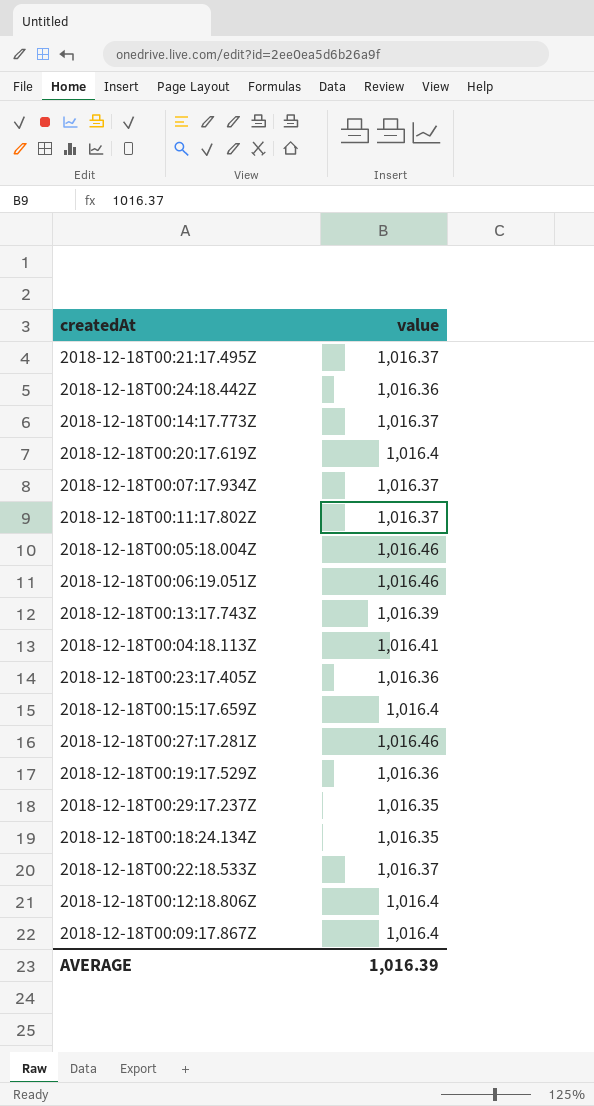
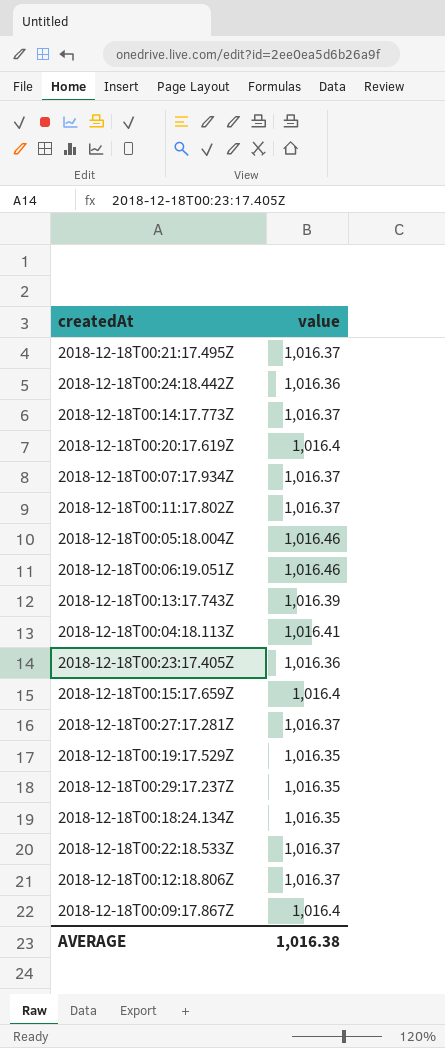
2018-12-18T00:27:17.281Z | value: 1,016.46 -> 1,016.37
2018-12-18T00:19:17.529Z | value: 1,016.36 -> 1,016.35
2018-12-18T00:12:18.806Z | value: 1,016.4 -> 1,016.37
AVERAGE | value: 1,016.39 -> 1,016.38

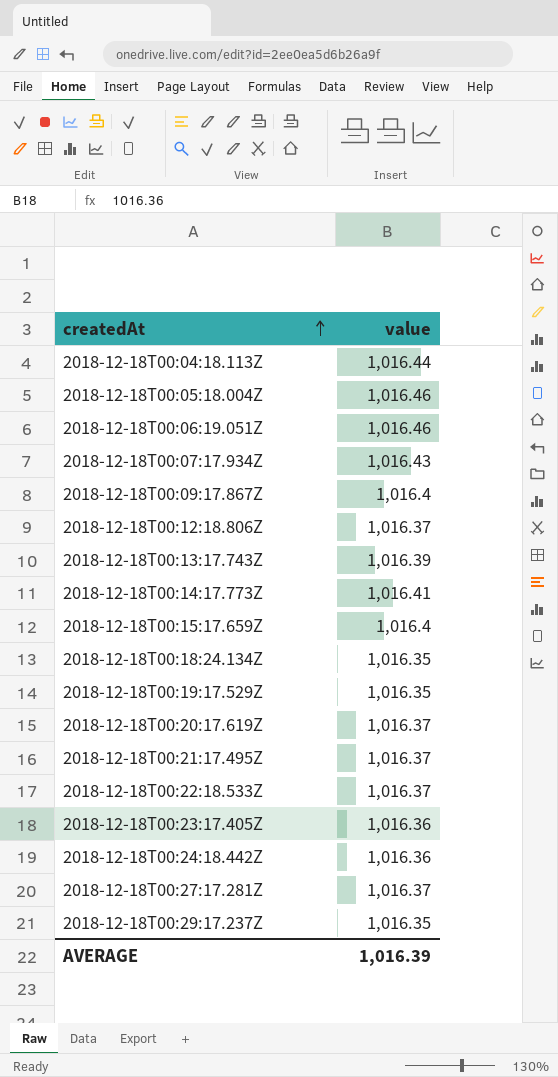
row order: none -> createdAt ascending
row 2018-12-18T00:11:17.802Z: 1,016.37 -> none
2018-12-18T00:04:18.113Z | value: 1,016.41 -> 1,016.44
2018-12-18T00:07:17.934Z | value: 1,016.37 -> 1,016.43
2018-12-18T00:14:17.773Z | value: 1,016.37 -> 1,016.41
2018-12-18T00:20:17.619Z | value: 1,016.4 -> 1,016.37
AVERAGE | value: 1,016.38 -> 1,016.39

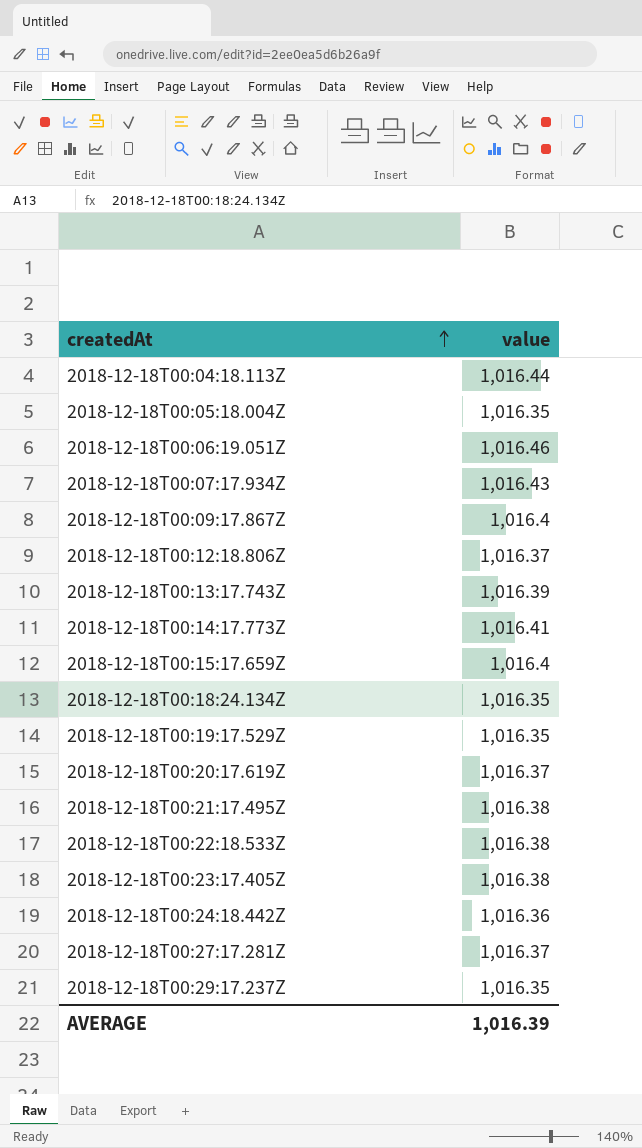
2018-12-18T00:05:18.004Z | value: 1,016.46 -> 1,016.35
2018-12-18T00:21:17.495Z | value: 1,016.37 -> 1,016.38
2018-12-18T00:22:18.533Z | value: 1,016.37 -> 1,016.38
2018-12-18T00:23:17.405Z | value: 1,016.36 -> 1,016.38

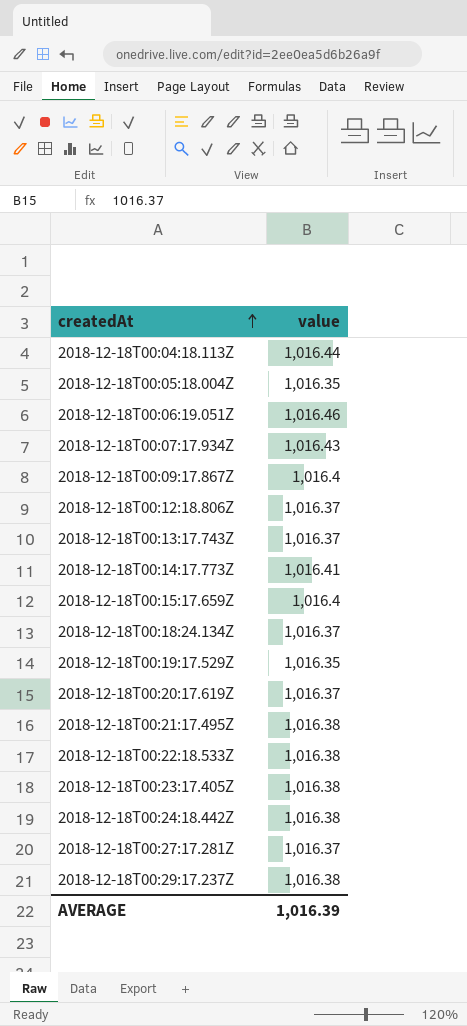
2018-12-18T00:13:17.743Z | value: 1,016.39 -> 1,016.37
2018-12-18T00:18:24.134Z | value: 1,016.35 -> 1,016.37
2018-12-18T00:24:18.442Z | value: 1,016.36 -> 1,016.38
2018-12-18T00:29:17.237Z | value: 1,016.35 -> 1,016.38

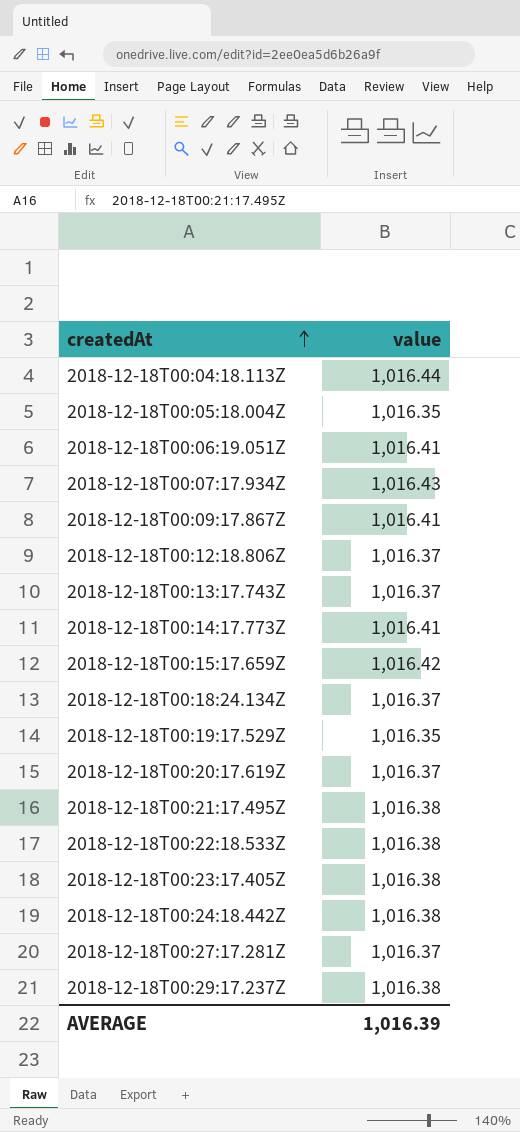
2018-12-18T00:06:19.051Z | value: 1,016.46 -> 1,016.41
2018-12-18T00:09:17.867Z | value: 1,016.4 -> 1,016.41
2018-12-18T00:15:17.659Z | value: 1,016.4 -> 1,016.42

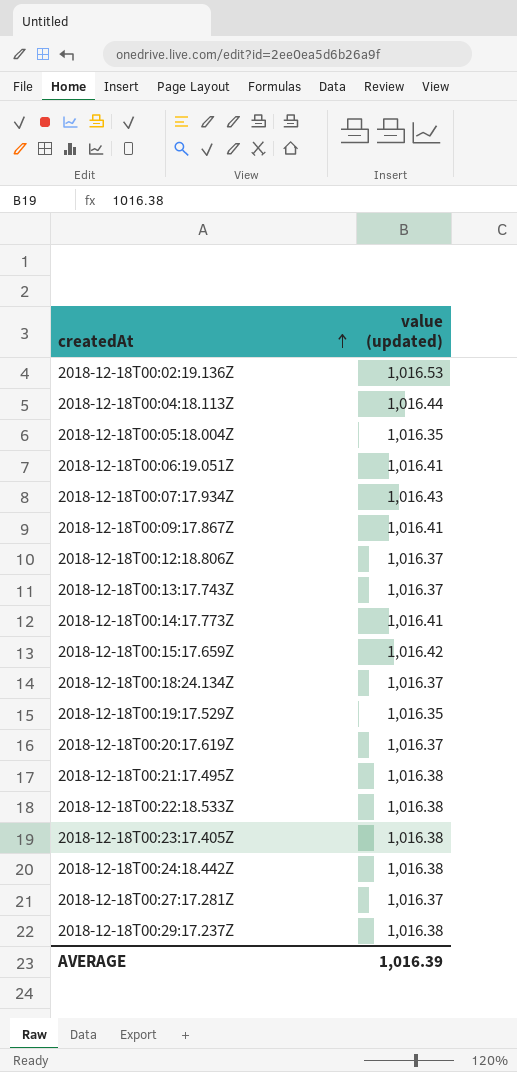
column name: value -> value (updated)
row 2018-12-18T00:02:19.136Z: none -> 1,016.53

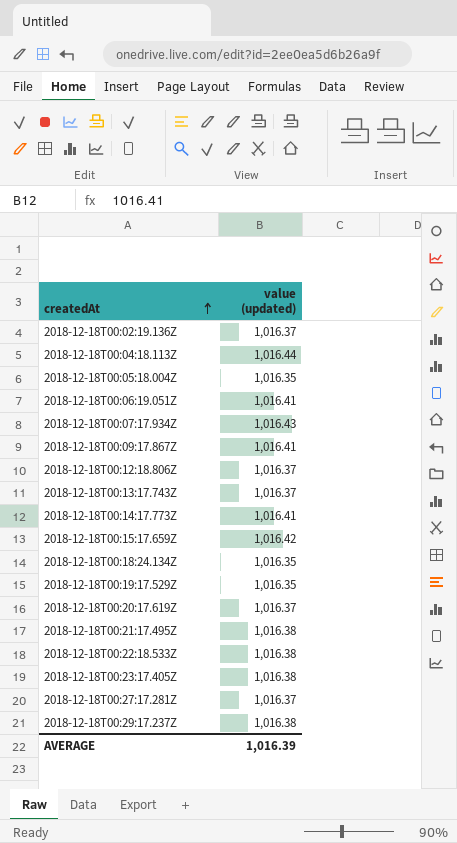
row 2018-12-18T00:24:18.442Z: 1,016.38 -> none
2018-12-18T00:02:19.136Z | value (updated): 1,016.53 -> 1,016.37
2018-12-18T00:18:24.134Z | value (updated): 1,016.37 -> 1,016.35

